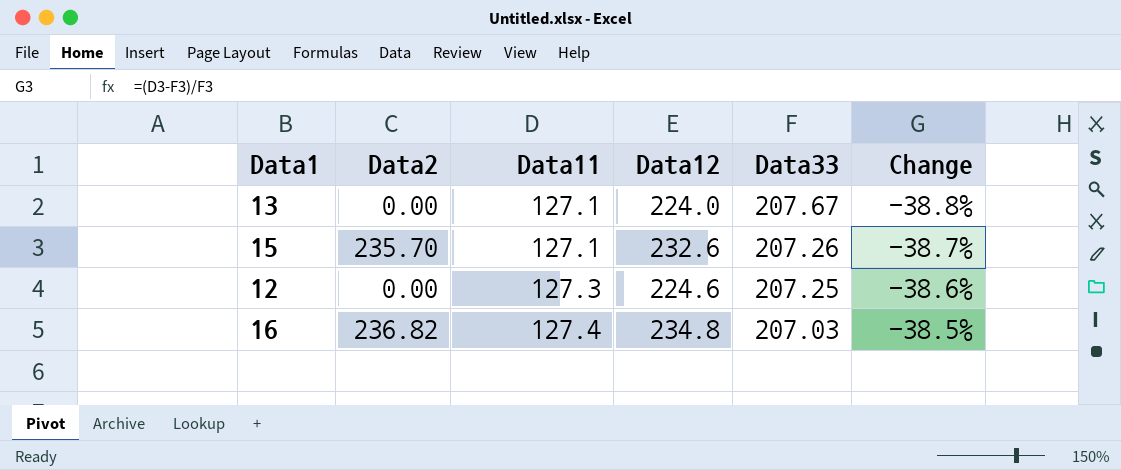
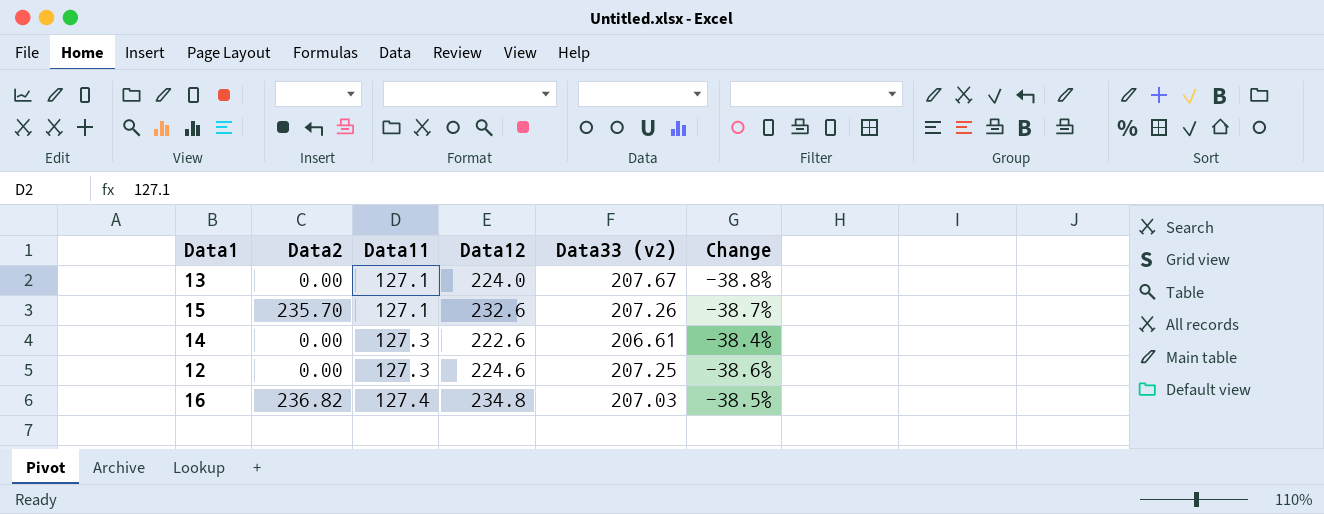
column name: Data33 -> Data33 (v2)
row 14: none -> 0.00 | 127.3 | 222.6 | 206.61 | -38.4%

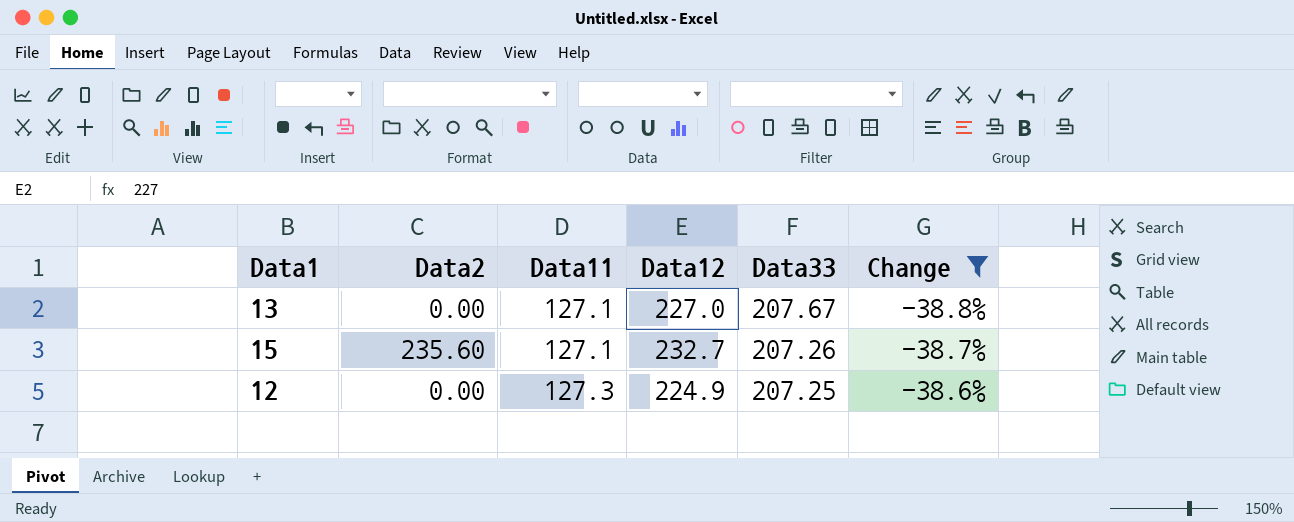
filter: none -> Change <= -38.6%
column name: Data33 (v2) -> Data33
13 | Data12: 224.0 -> 227.0
15 | Data2: 235.70 -> 235.60
15 | Data12: 232.6 -> 232.7
12 | Data12: 224.6 -> 224.9

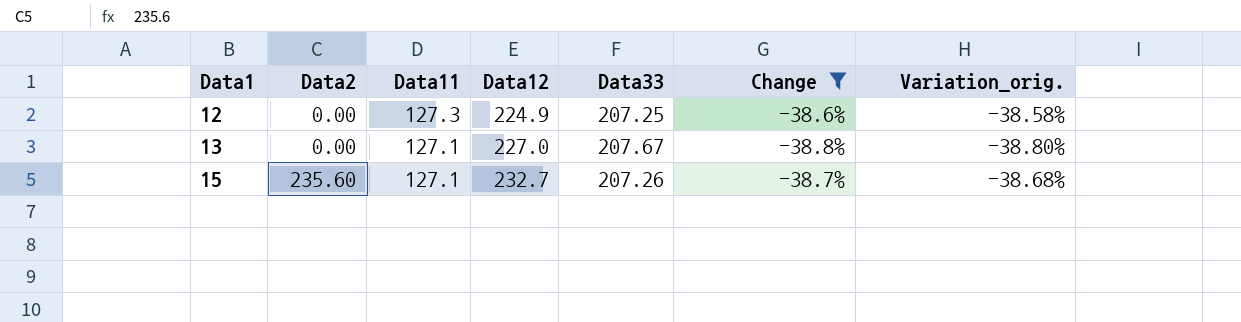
row order: Data11 ascending -> Data1 ascending
column Variation_orig. | formula: none -> ([Data11] - [Data33]) / [Data33]

